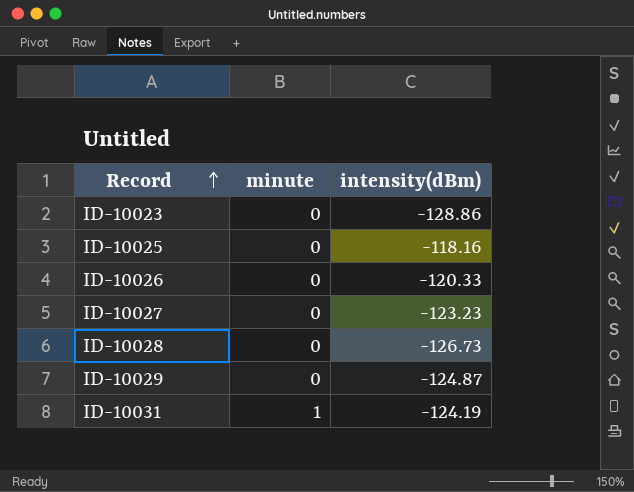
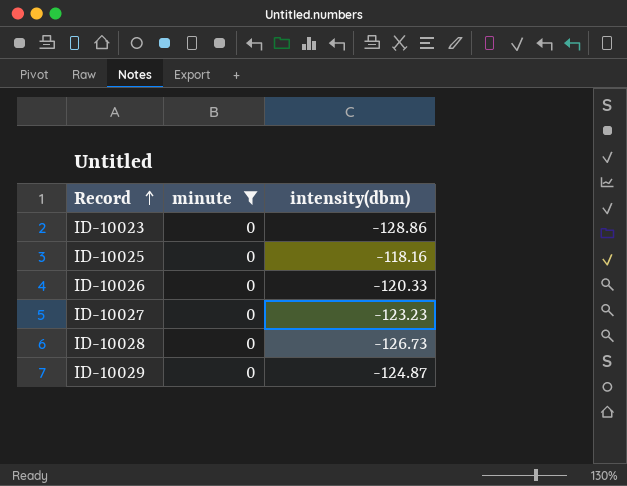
filter: none -> minute = 0
column name: intensity(dBm) -> intensity(dbm)

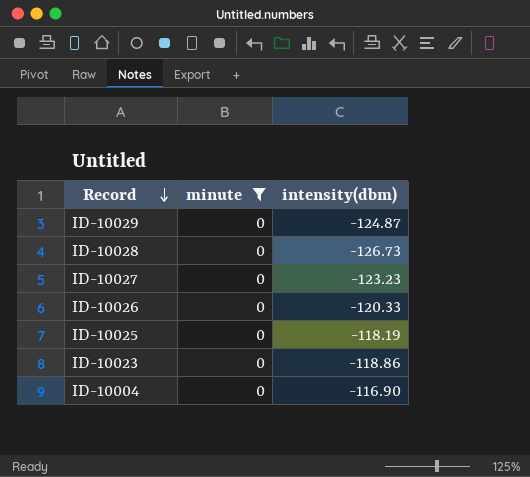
row order: Record ascending -> Record descending
ID-10025 | intensity(dbm): -118.16 -> -118.19
ID-10023 | intensity(dbm): -128.86 -> -118.86
row ID-10004: none -> 0 | -116.90

